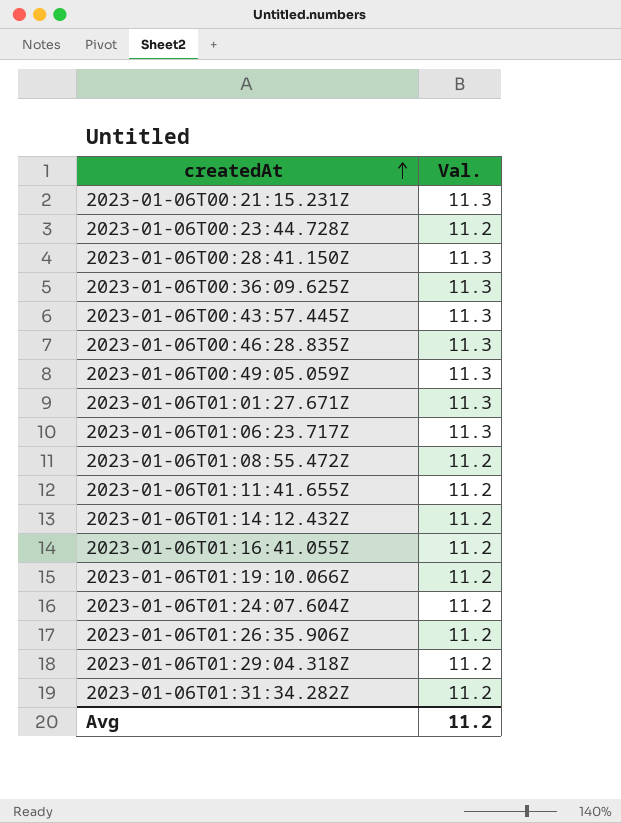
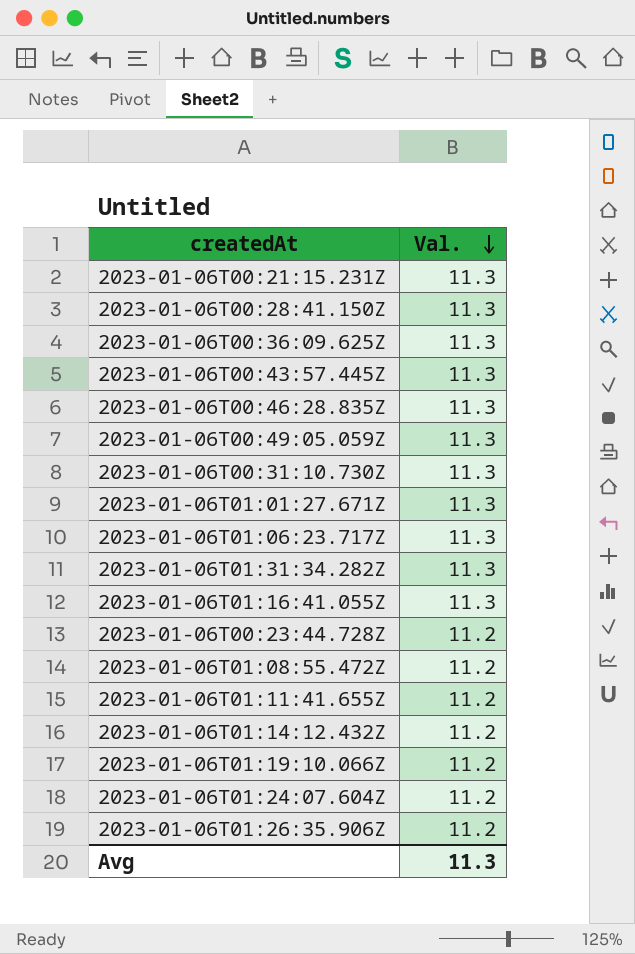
row order: createdAt ascending -> Val. descending
row 2023-01-06T01:29:04.318Z: 11.2 -> none
row 2023-01-06T00:31:10.730Z: none -> 11.3
2023-01-06T01:31:34.282Z | Val.: 11.2 -> 11.3
2023-01-06T01:16:41.055Z | Val.: 11.2 -> 11.3
Avg | Val.: 11.2 -> 11.3

